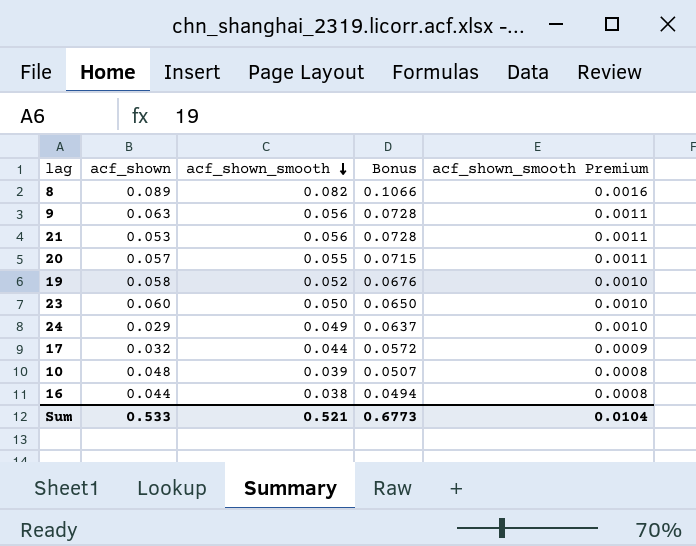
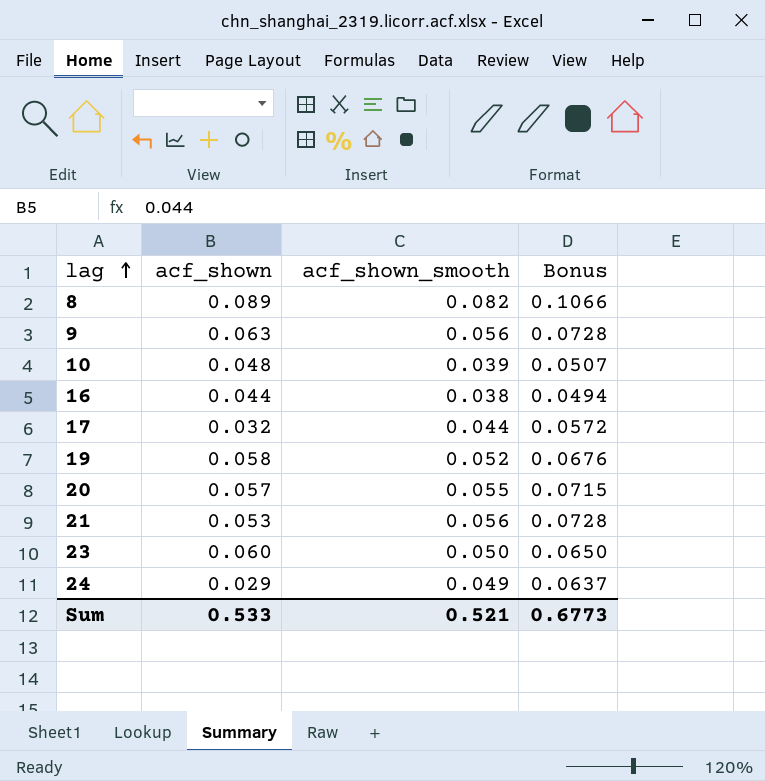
row order: acf_shown_smooth descending -> lag ascending
column acf_shown_smooth Premium | formula: [acf_shown_smooth] * 0.02 -> none

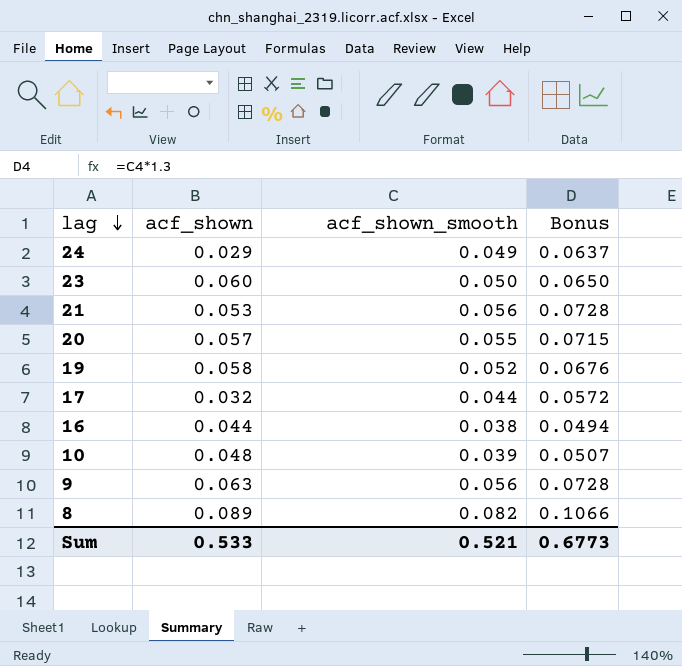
row order: lag ascending -> lag descending

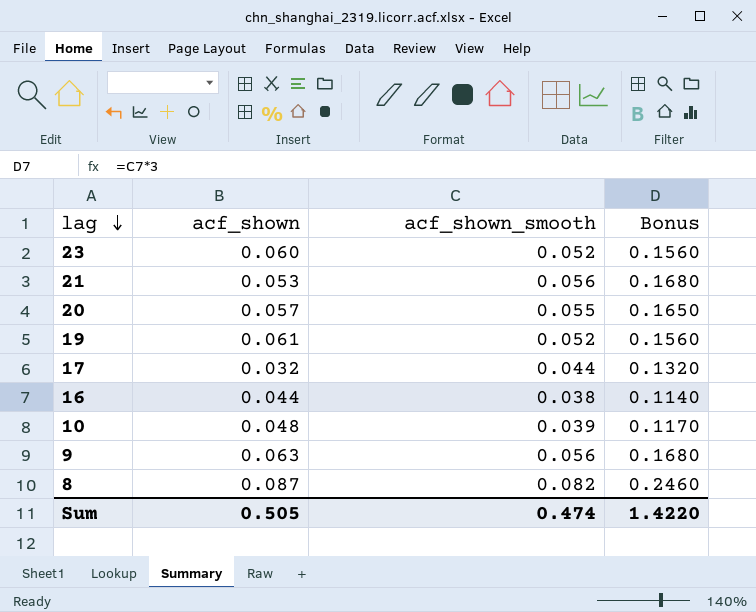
column Bonus | formula: [acf_shown_smooth] * 1.3 -> [acf_shown_smooth] * 3
row 24: 0.029 | 0.049 | 0.0637 -> none
23 | acf_shown_smooth: 0.050 -> 0.052
19 | acf_shown: 0.058 -> 0.061
8 | acf_shown: 0.089 -> 0.087
Sum | acf_shown: 0.533 -> 0.505
Sum | acf_shown_smooth: 0.521 -> 0.474
Sum | Bonus: 0.6773 -> 1.4220

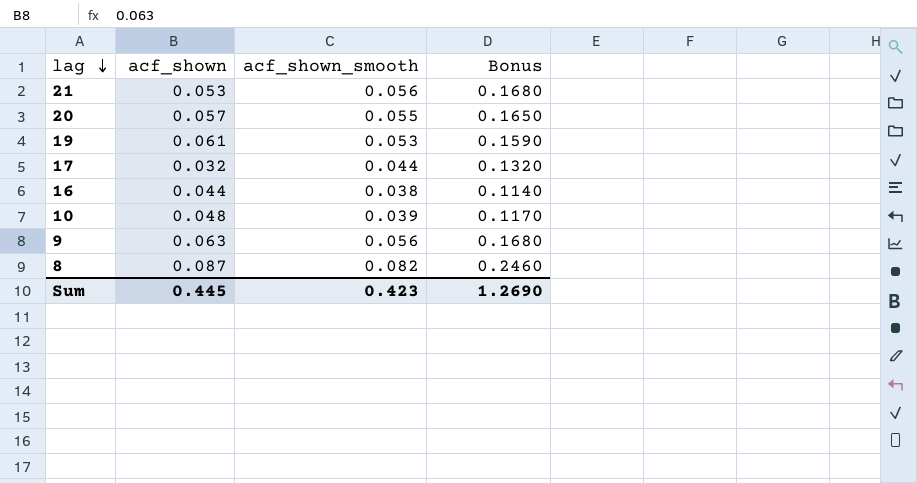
row 23: 0.060 | 0.052 | 0.1560 -> none
19 | acf_shown_smooth: 0.052 -> 0.053
19 | Bonus: 0.1560 -> 0.1590
Sum | acf_shown: 0.505 -> 0.445
Sum | acf_shown_smooth: 0.474 -> 0.423
Sum | Bonus: 1.4220 -> 1.2690

